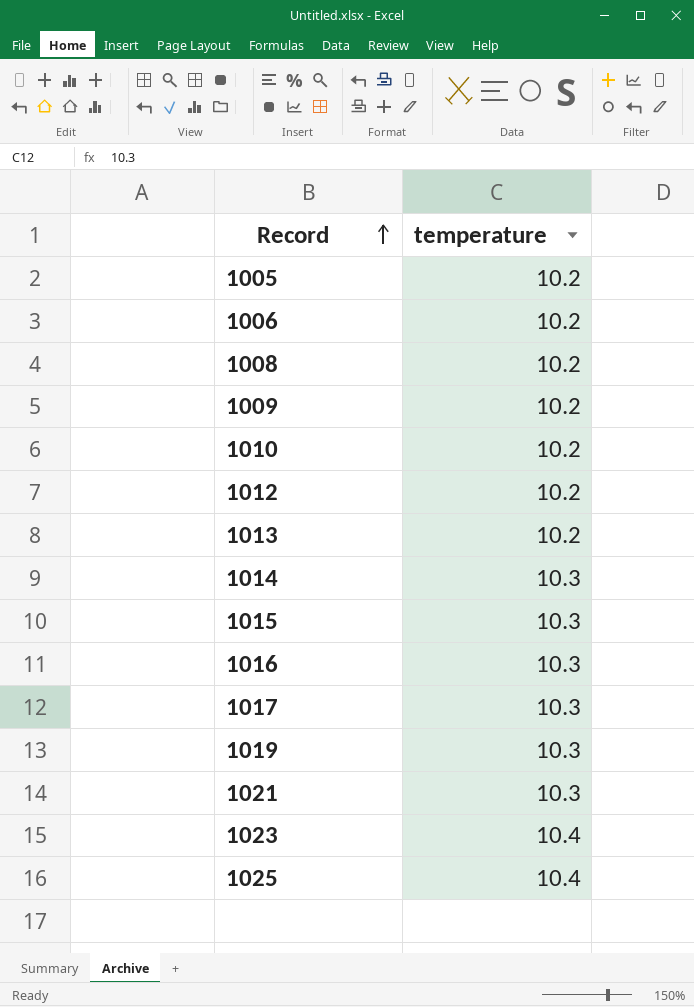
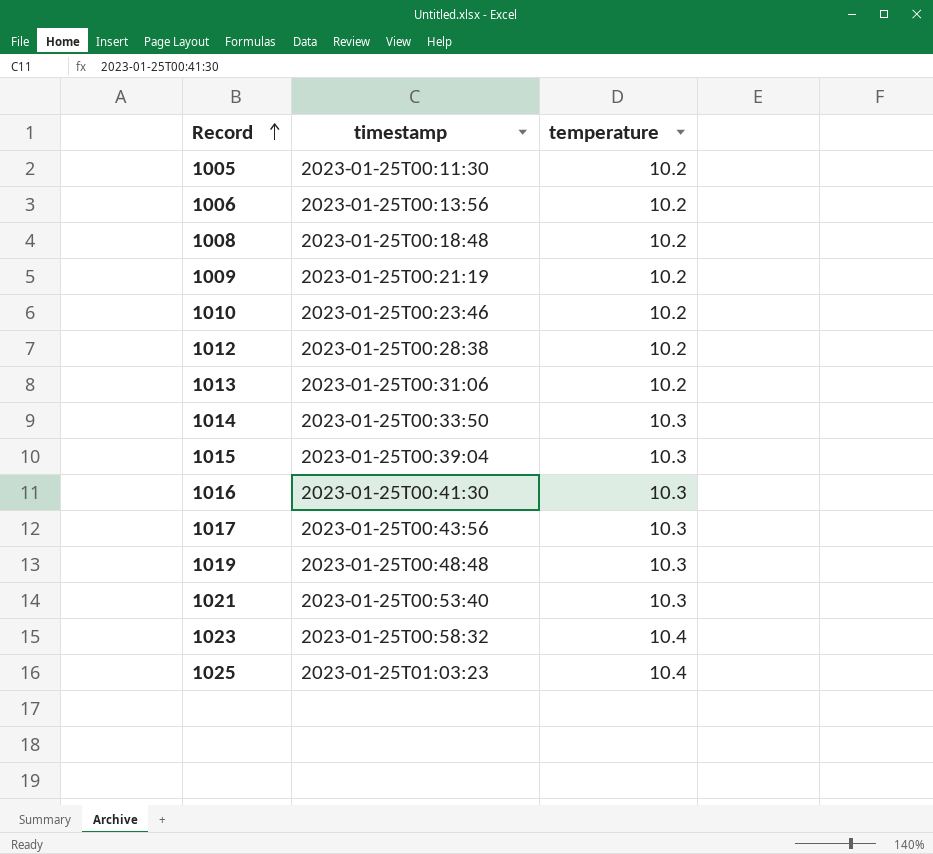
column timestamp | position: none -> 2

